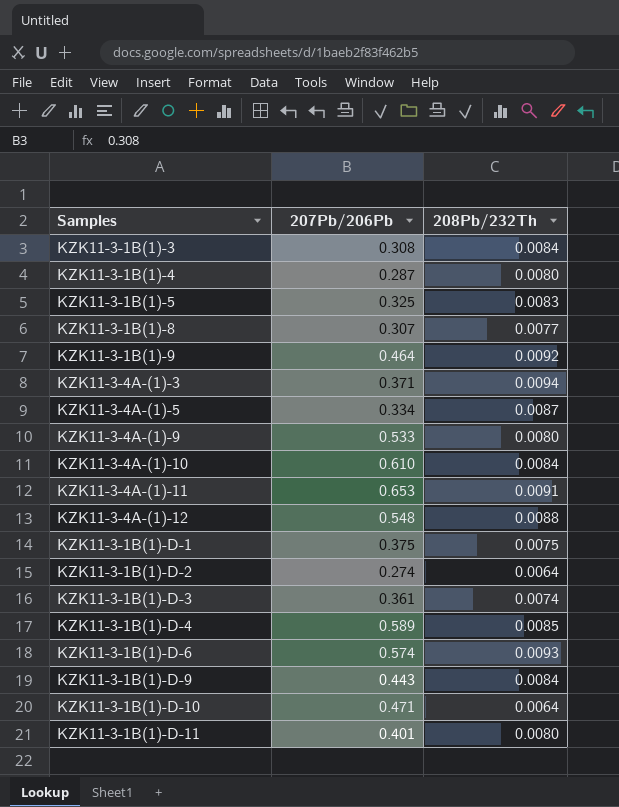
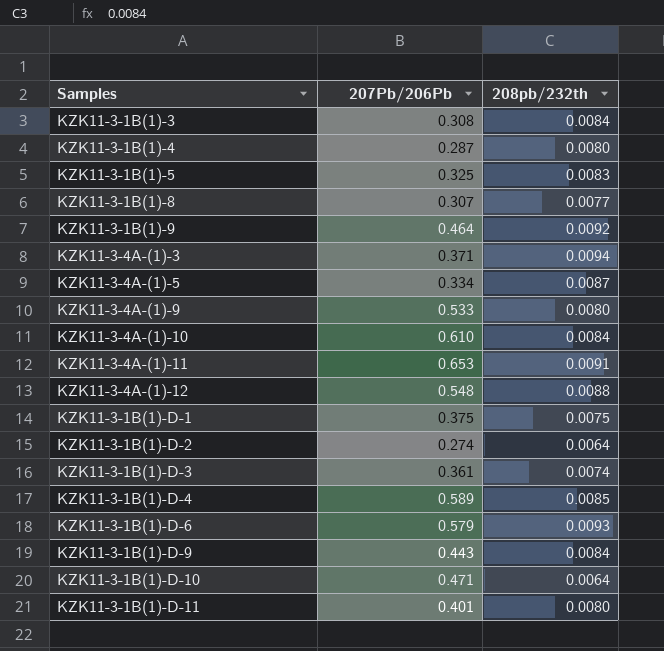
column name: 208Pb/232Th -> 208pb/232th
KZK11-3-1B(1)-D-6 | 207Pb/206Pb: 0.574 -> 0.579

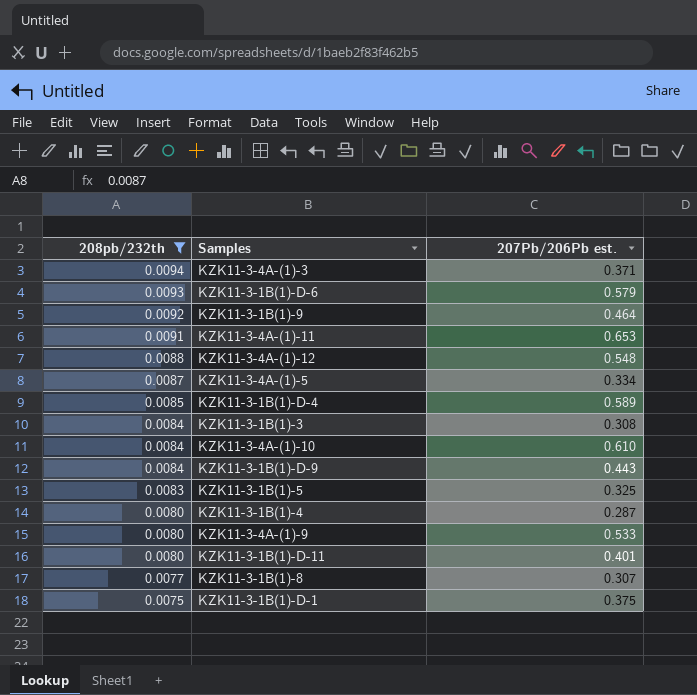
filter: none -> 208pb/232th >= 0.0075
row order: none -> 208pb/232th descending
column 208pb/232th | position: 3 -> 1
column name: 207Pb/206Pb -> 207Pb/206Pb est.

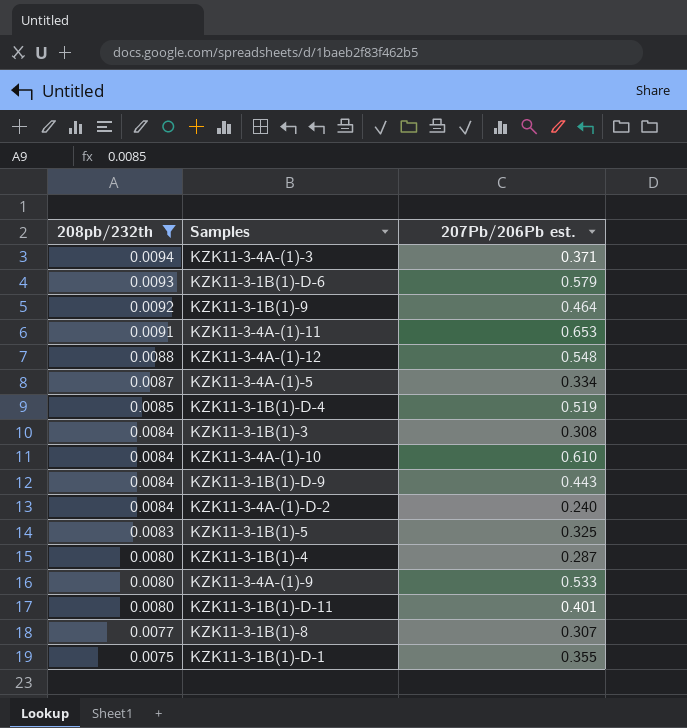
KZK11-3-1B(1)-D-4 | 207Pb/206Pb est.: 0.589 -> 0.519
row KZK11-3-4A-(1)-D-2: none -> 0.0084 | 0.240
KZK11-3-1B(1)-D-1 | 207Pb/206Pb est.: 0.375 -> 0.355

